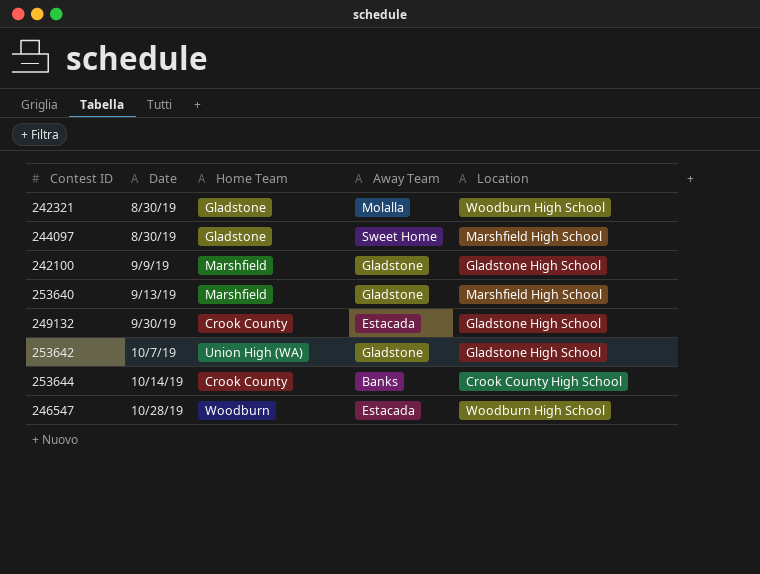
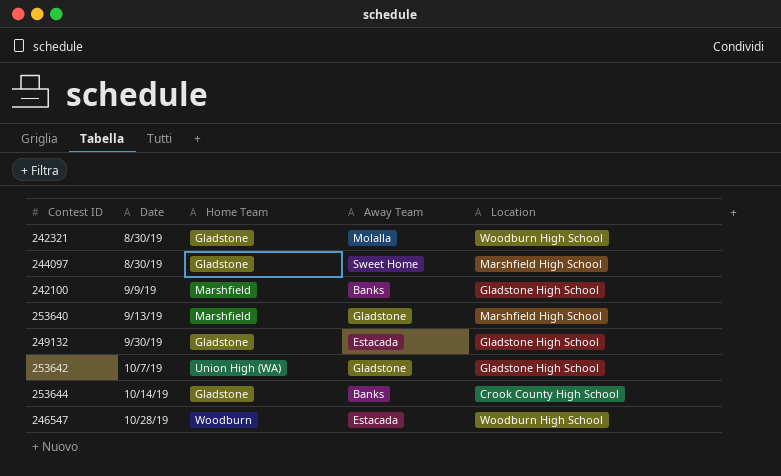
242100 | Away Team: Gladstone -> Banks
249132 | Home Team: Crook County -> Gladstone
253644 | Home Team: Crook County -> Gladstone

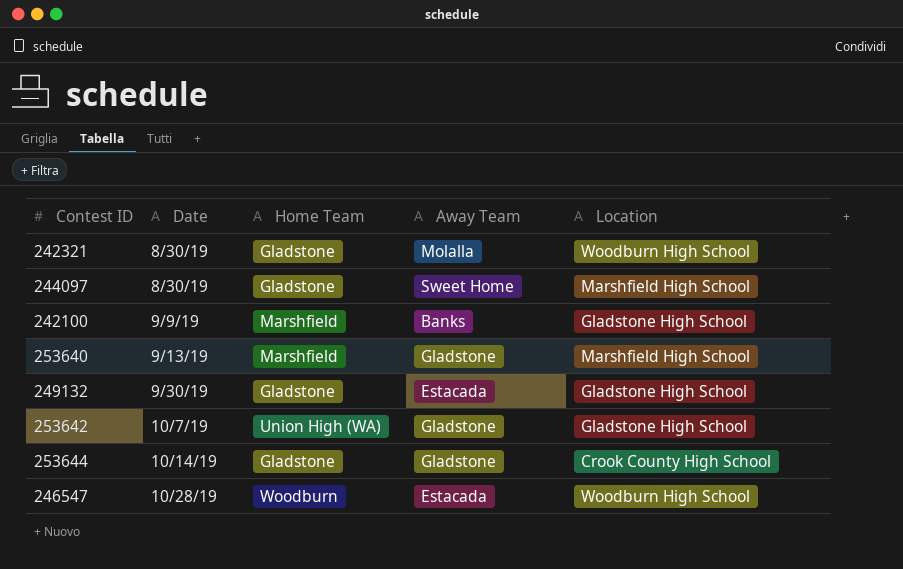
253644 | Away Team: Banks -> Gladstone

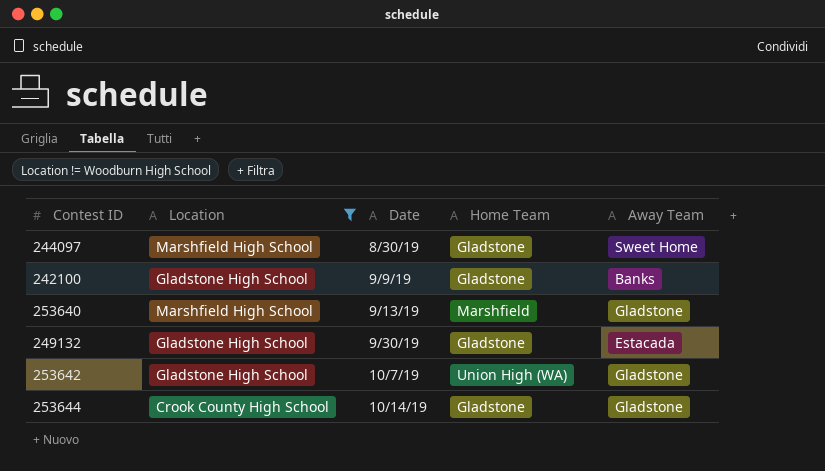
filter: none -> Location != Woodburn High School
column Location | position: 5 -> 2
242100 | Home Team: Marshfield -> Gladstone

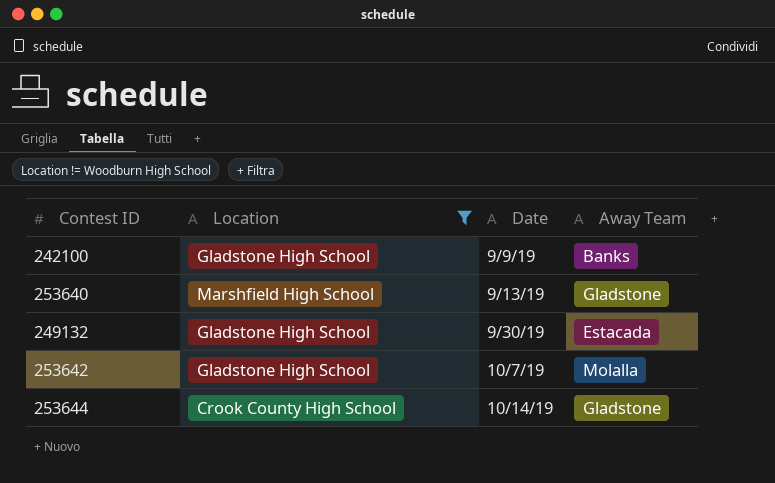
column Home Team | position: 4 -> none
row 244097: Marshfield High School | 8/30/19 | Gladstone | Sweet Home -> none
253642 | Away Team: Gladstone -> Molalla

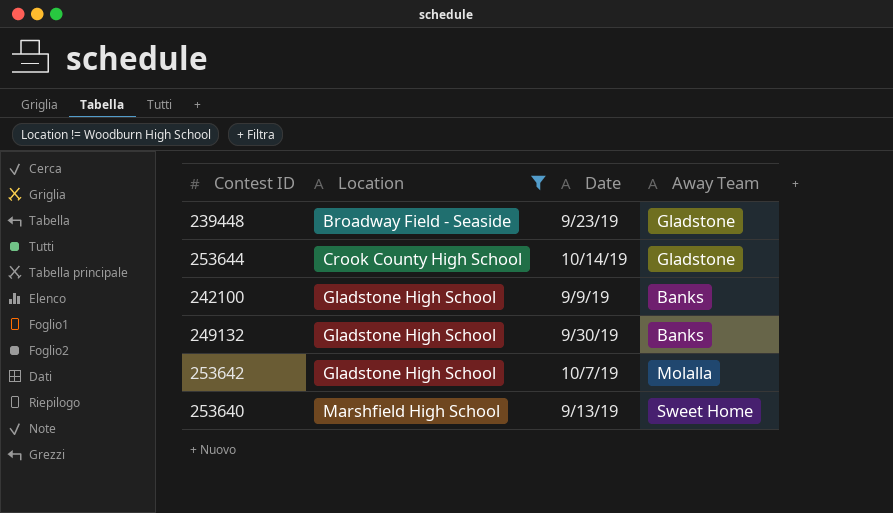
row order: Date ascending -> Location ascending
row 239448: none -> Broadway Field - Seaside | 9/23/19 | Gladstone
249132 | Away Team: Estacada -> Banks
253640 | Away Team: Gladstone -> Sweet Home

